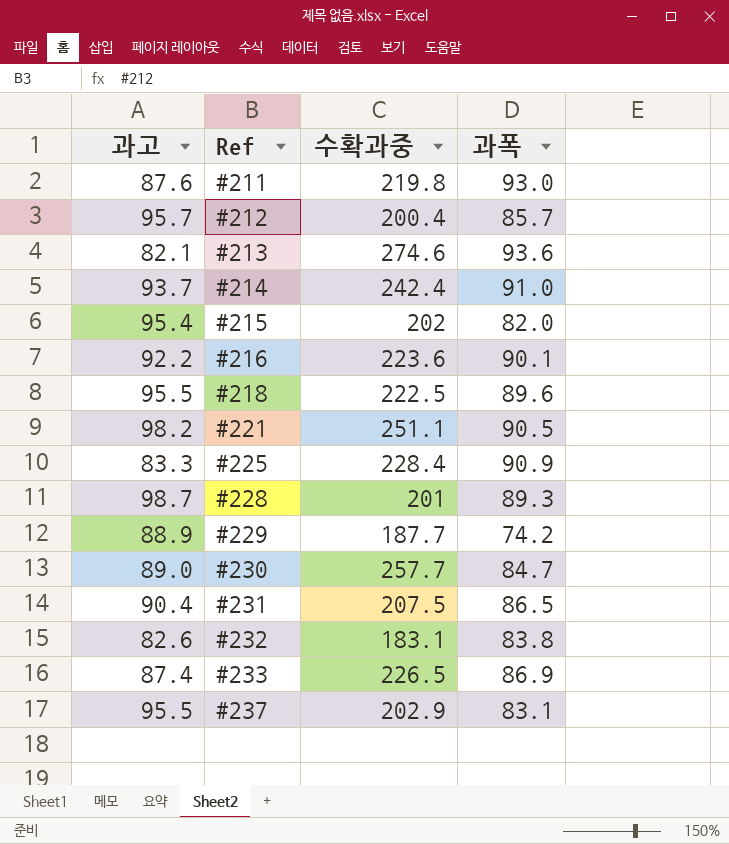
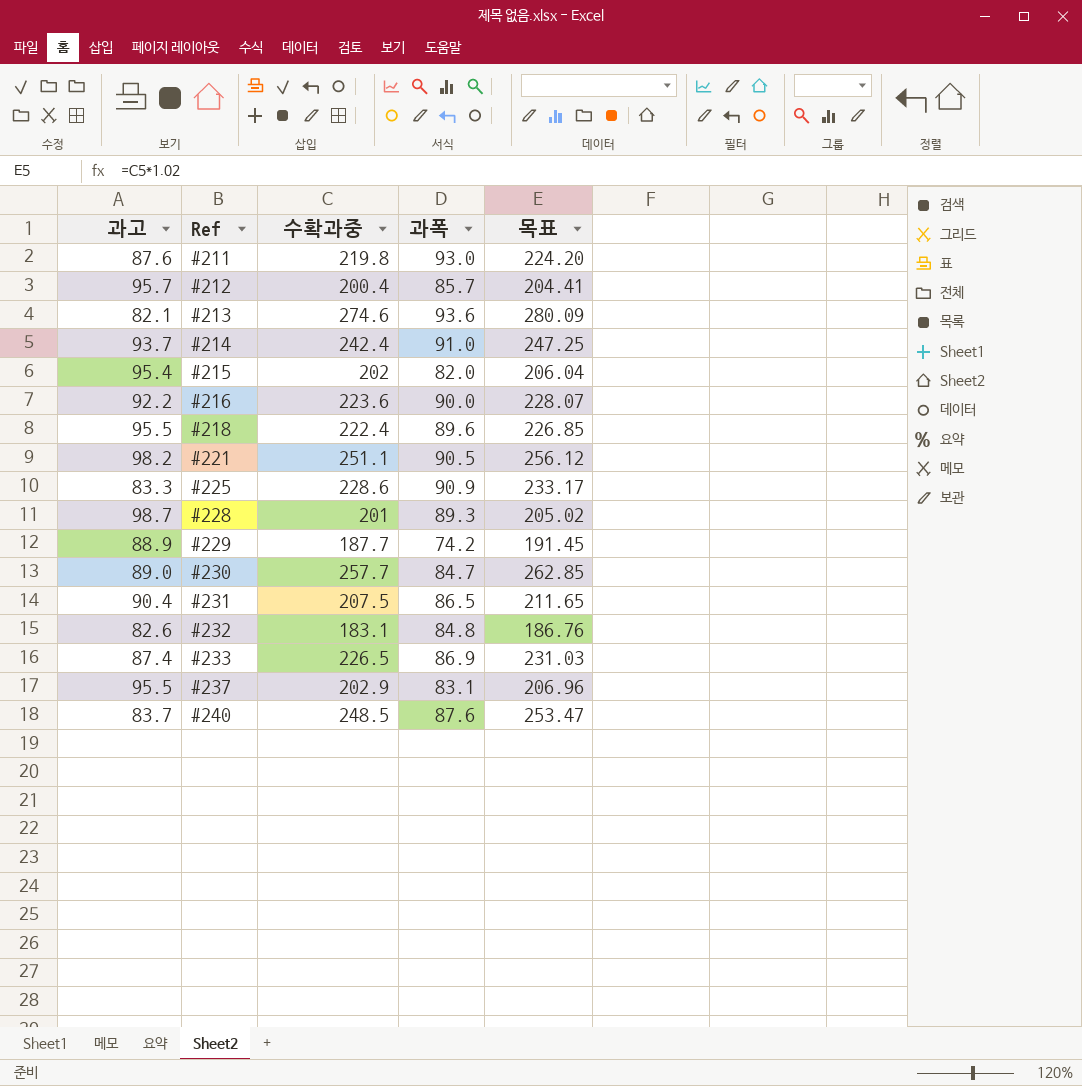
column 목표 | formula: none -> [수확과중] * 1.02
#216 | 과폭: 90.1 -> 90.0
#218 | 수확과중: 222.5 -> 222.4
#225 | 수확과중: 228.4 -> 228.6
#232 | 과폭: 83.8 -> 84.8
row #240: none -> 83.7 | 248.5 | 87.6 | 253.47

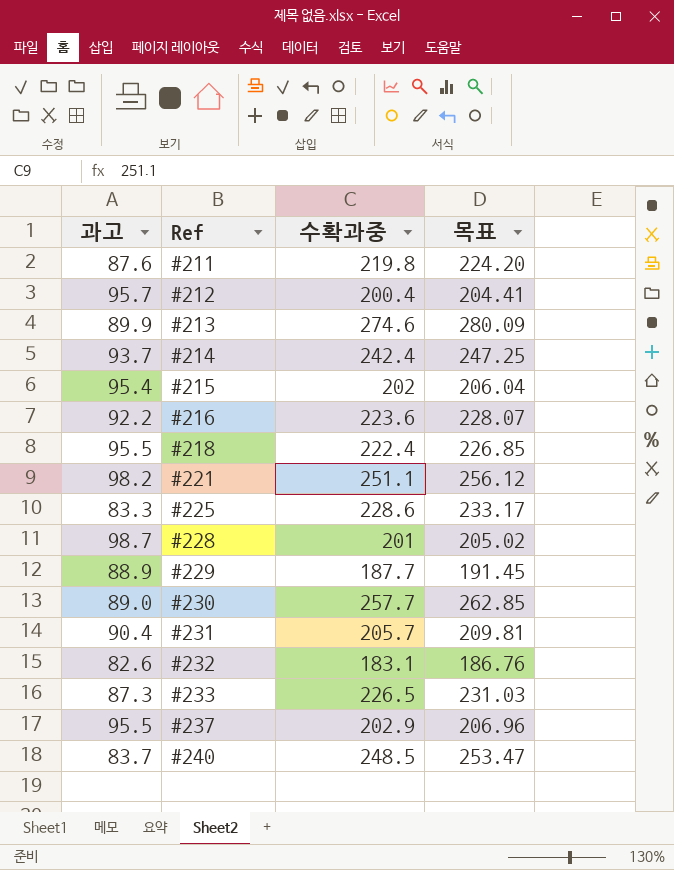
column 과폭 | position: 4 -> none
#213 | 과고: 82.1 -> 89.9
#231 | 수확과중: 207.5 -> 205.7
#231 | 목표: 211.65 -> 209.81
#233 | 과고: 87.4 -> 87.3

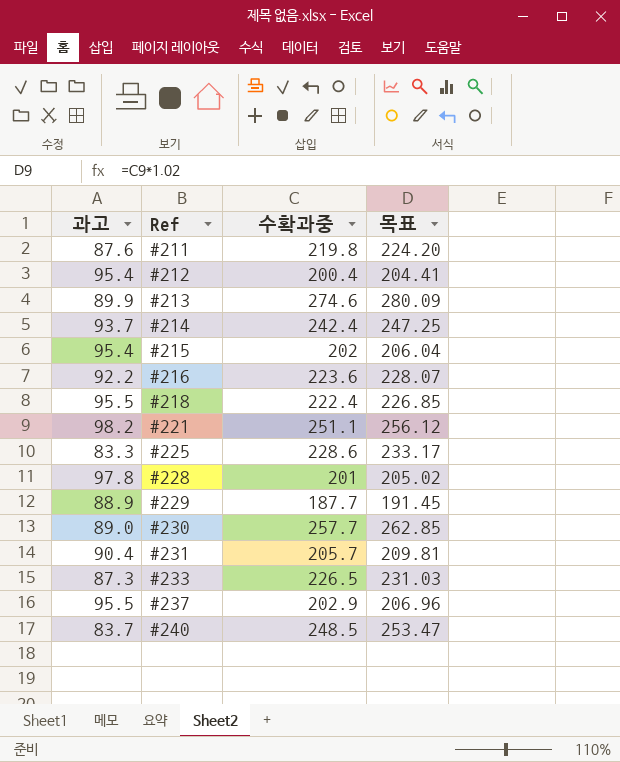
row #232: 82.6 | 183.1 | 186.76 -> none
#212 | 과고: 95.7 -> 95.4
#228 | 과고: 98.7 -> 97.8

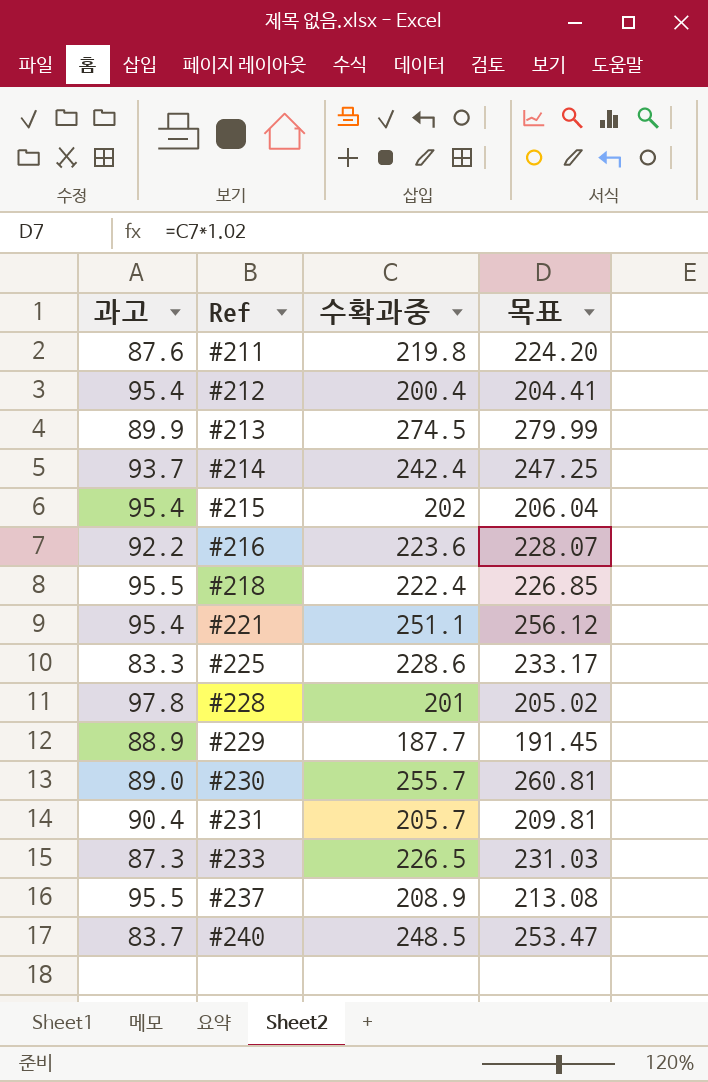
#213 | 수확과중: 274.6 -> 274.5
#213 | 목표: 280.09 -> 279.99
#221 | 과고: 98.2 -> 95.4
#230 | 수확과중: 257.7 -> 255.7
#230 | 목표: 262.85 -> 260.81
#237 | 수확과중: 202.9 -> 208.9
#237 | 목표: 206.96 -> 213.08

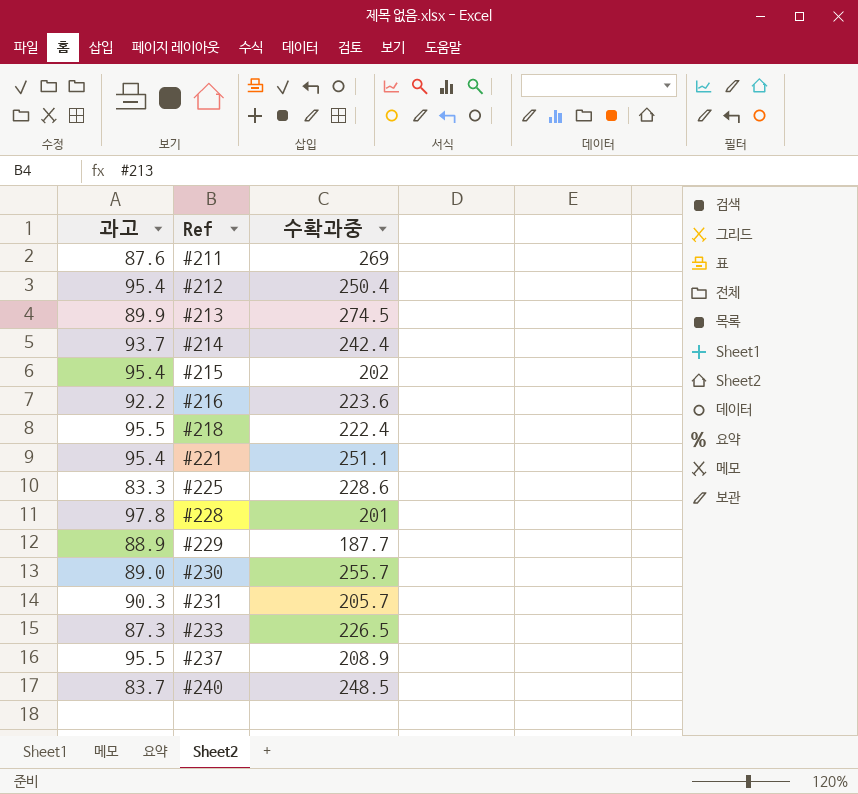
column 목표 | formula: [수확과중] * 1.02 -> none
#211 | 수확과중: 219.8 -> 269
#212 | 수확과중: 200.4 -> 250.4
#231 | 과고: 90.4 -> 90.3

